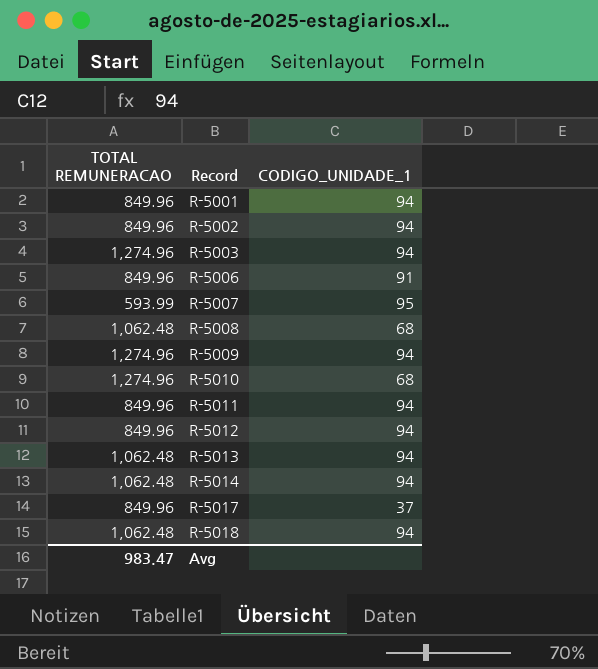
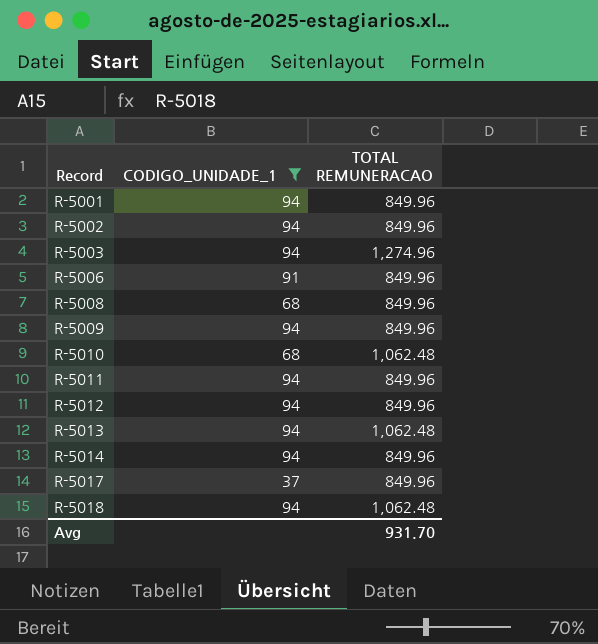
filter: none -> CODIGO_UNIDADE_1 != 95
column TOTAL REMUNERACAO | position: 1 -> 3
R-5008 | TOTAL REMUNERACAO: 1,062.48 -> 849.96
R-5009 | TOTAL REMUNERACAO: 1,274.96 -> 849.96
R-5010 | TOTAL REMUNERACAO: 1,274.96 -> 1,062.48
R-5014 | TOTAL REMUNERACAO: 1,062.48 -> 849.96
Avg | TOTAL REMUNERACAO: 983.47 -> 931.70

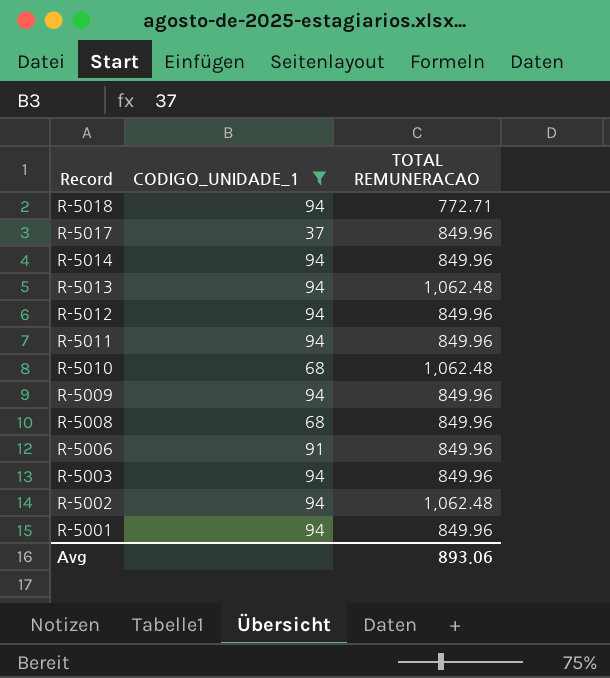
row order: Record ascending -> Record descending
R-5018 | TOTAL REMUNERACAO: 1,062.48 -> 772.71
R-5003 | TOTAL REMUNERACAO: 1,274.96 -> 849.96
R-5002 | TOTAL REMUNERACAO: 849.96 -> 1,062.48
Avg | TOTAL REMUNERACAO: 931.70 -> 893.06

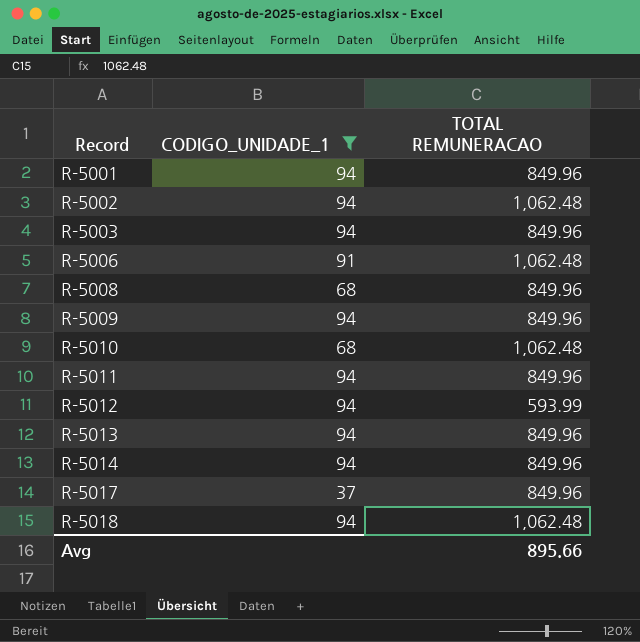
row order: Record descending -> Record ascending
R-5006 | TOTAL REMUNERACAO: 849.96 -> 1,062.48
R-5012 | TOTAL REMUNERACAO: 849.96 -> 593.99
R-5013 | TOTAL REMUNERACAO: 1,062.48 -> 849.96
R-5018 | TOTAL REMUNERACAO: 772.71 -> 1,062.48
Avg | TOTAL REMUNERACAO: 893.06 -> 895.66

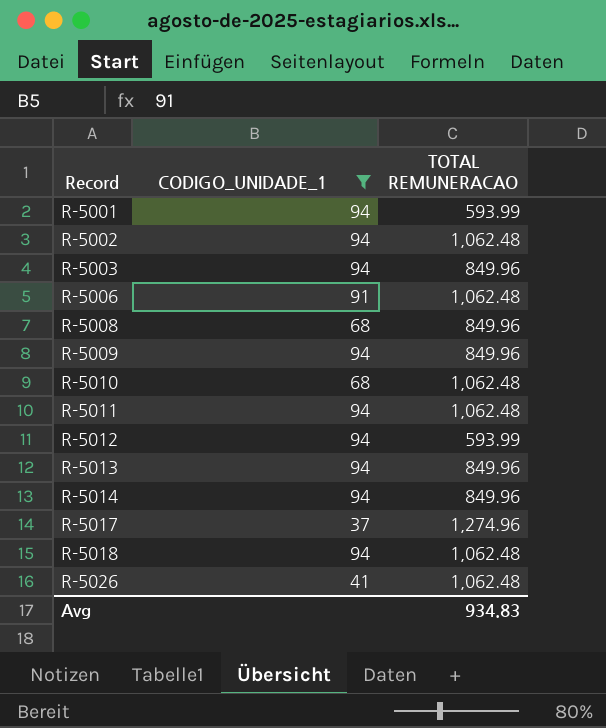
R-5001 | TOTAL REMUNERACAO: 849.96 -> 593.99
R-5011 | TOTAL REMUNERACAO: 849.96 -> 1,062.48
R-5017 | TOTAL REMUNERACAO: 849.96 -> 1,274.96
row R-5026: none -> 41 | 1,062.48
Avg | TOTAL REMUNERACAO: 895.66 -> 934.83

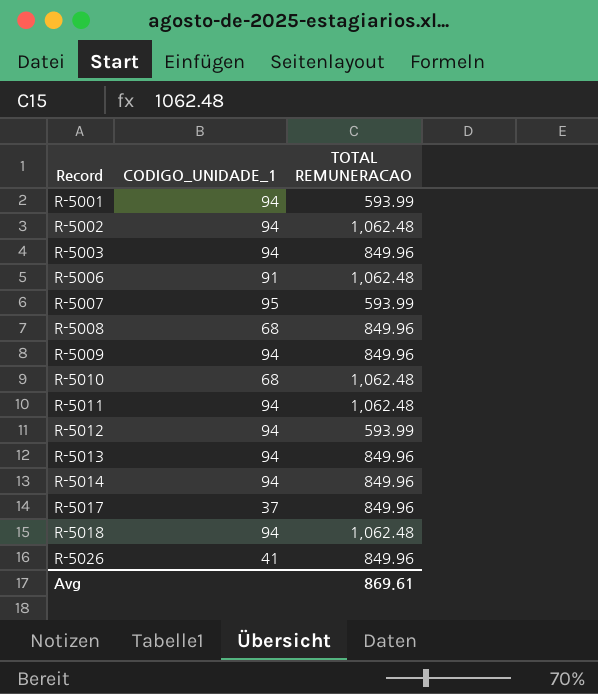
filter: CODIGO_UNIDADE_1 != 95 -> none
R-5017 | TOTAL REMUNERACAO: 1,274.96 -> 849.96
R-5026 | TOTAL REMUNERACAO: 1,062.48 -> 849.96
Avg | TOTAL REMUNERACAO: 934.83 -> 869.61

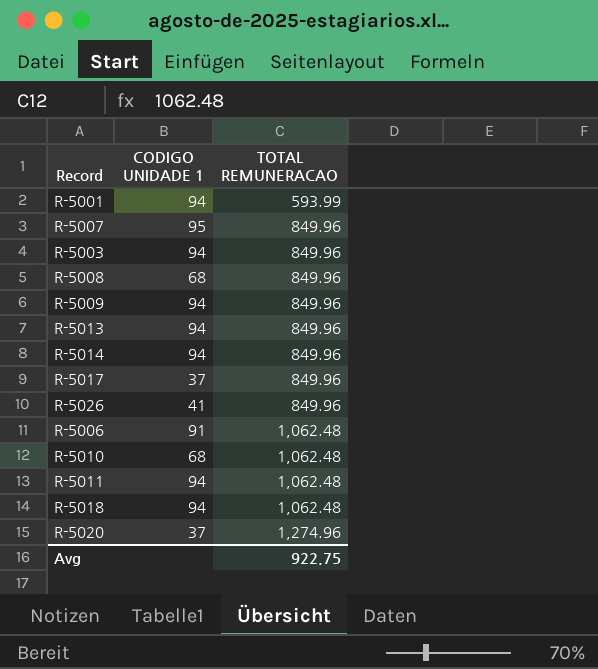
row order: Record ascending -> TOTAL REMUNERACAO ascending
column name: CODIGO_UNIDADE_1 -> CODIGO UNIDADE 1
row R-5002: 94 | 1,062.48 -> none
row R-5012: 94 | 593.99 -> none
R-5007 | TOTAL REMUNERACAO: 593.99 -> 849.96
row R-5020: none -> 37 | 1,274.96
Avg | TOTAL REMUNERACAO: 869.61 -> 922.75

